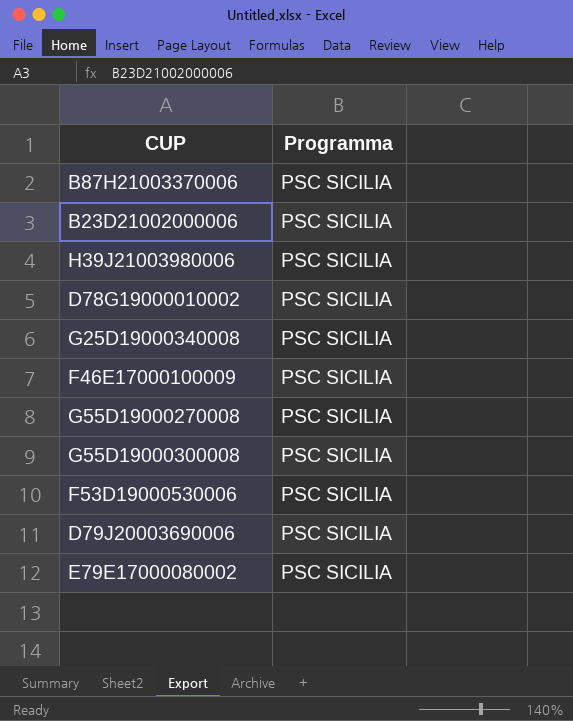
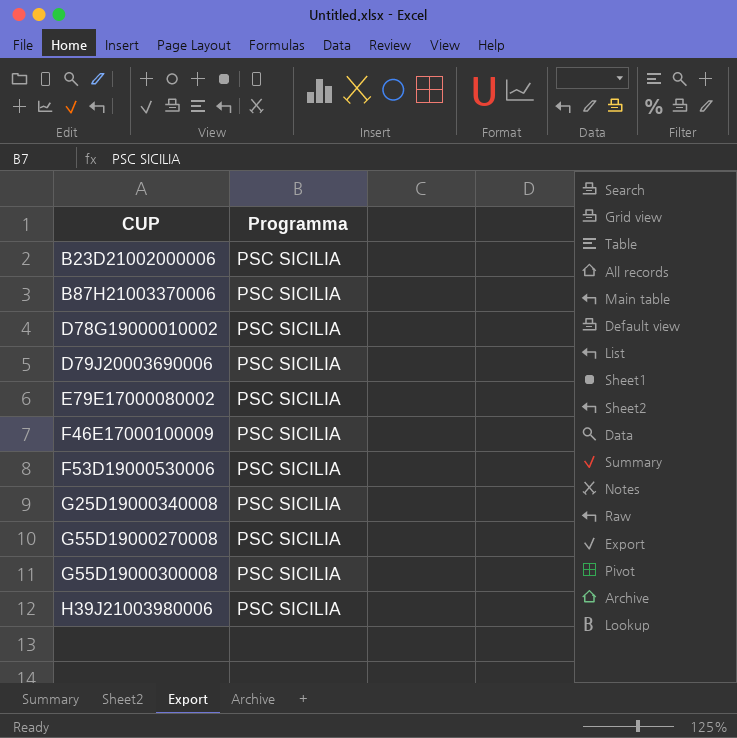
row order: none -> CUP ascending

